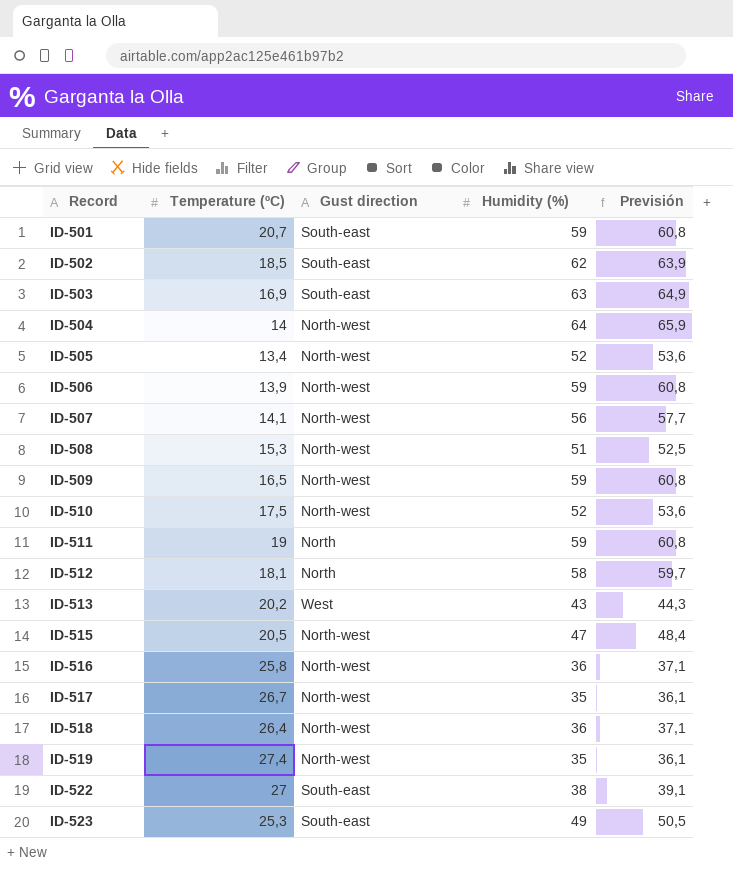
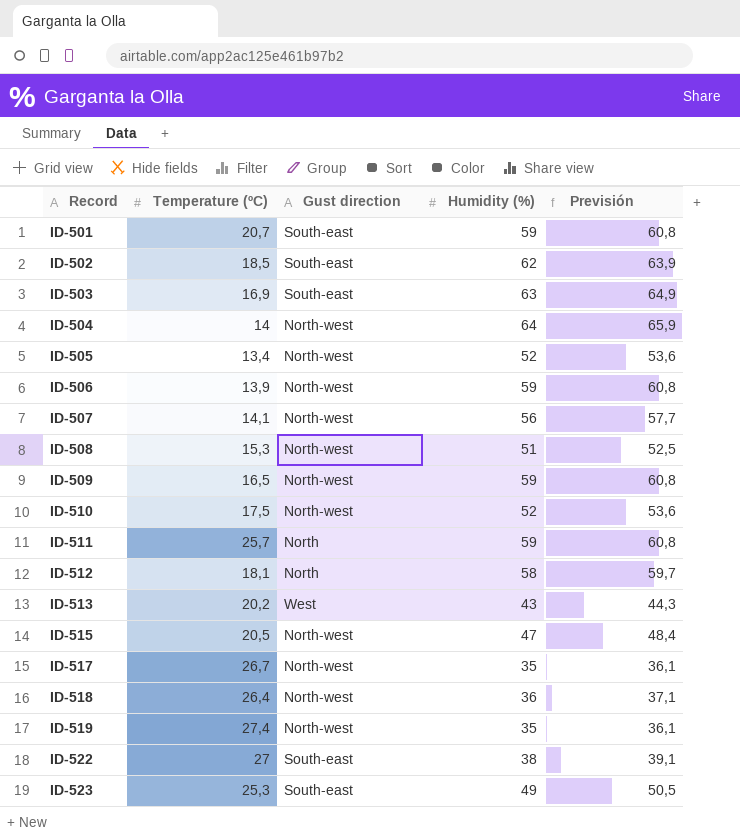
row ID-516: 25,8 | North-west | 36 | 37,1 -> none
ID-511 | Temperature (ºC): 19 -> 25,7

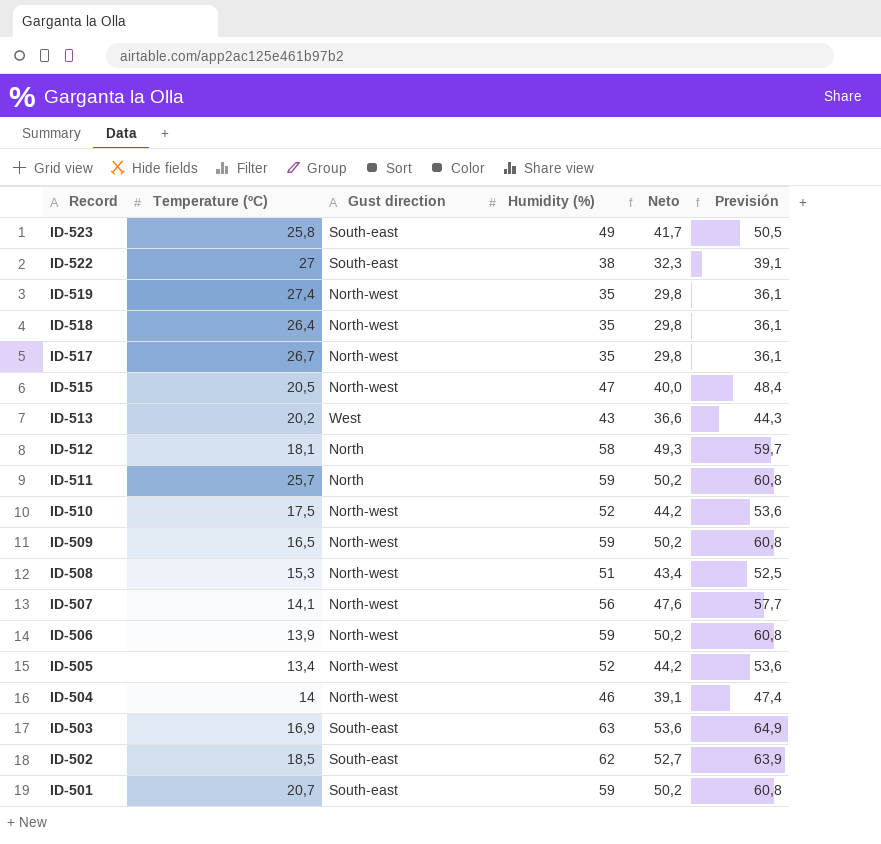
row order: Record ascending -> Record descending
column Neto | formula: none -> [Humidity (%)] * 0,85
ID-523 | Temperature (ºC): 25,3 -> 25,8
ID-518 | Humidity (%): 36 -> 35
ID-518 | Previsión: 37,1 -> 36,1
ID-504 | Humidity (%): 64 -> 46
ID-504 | Previsión: 65,9 -> 47,4

